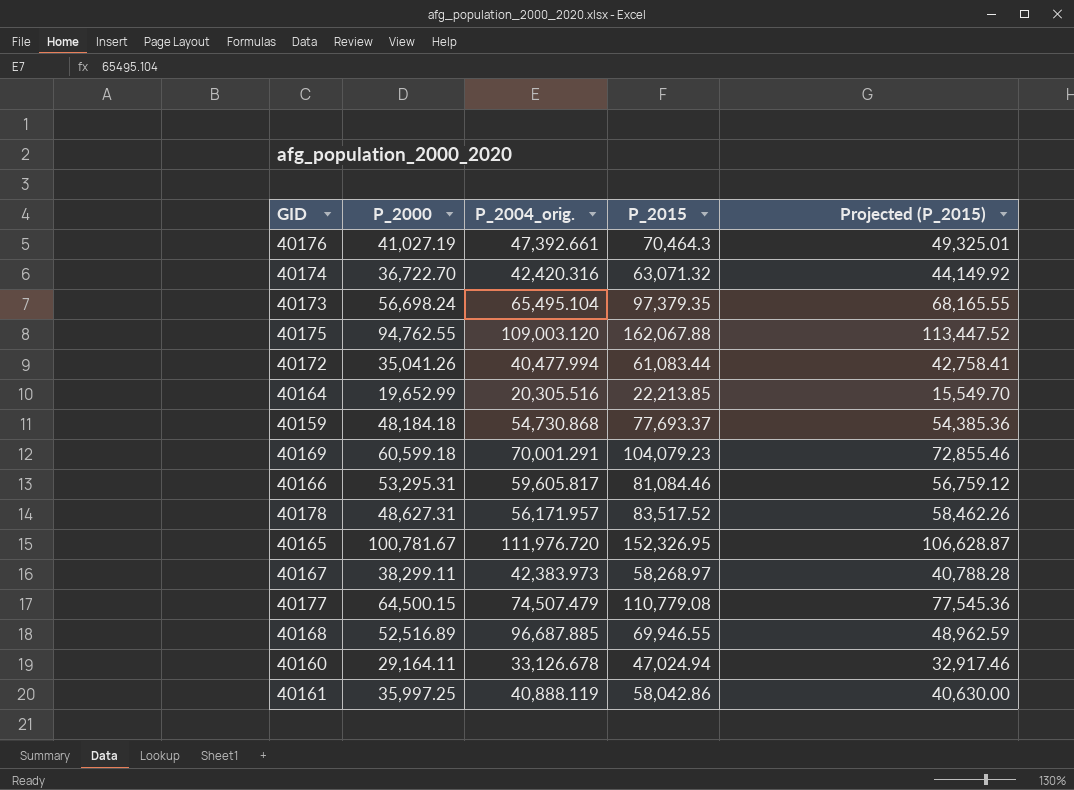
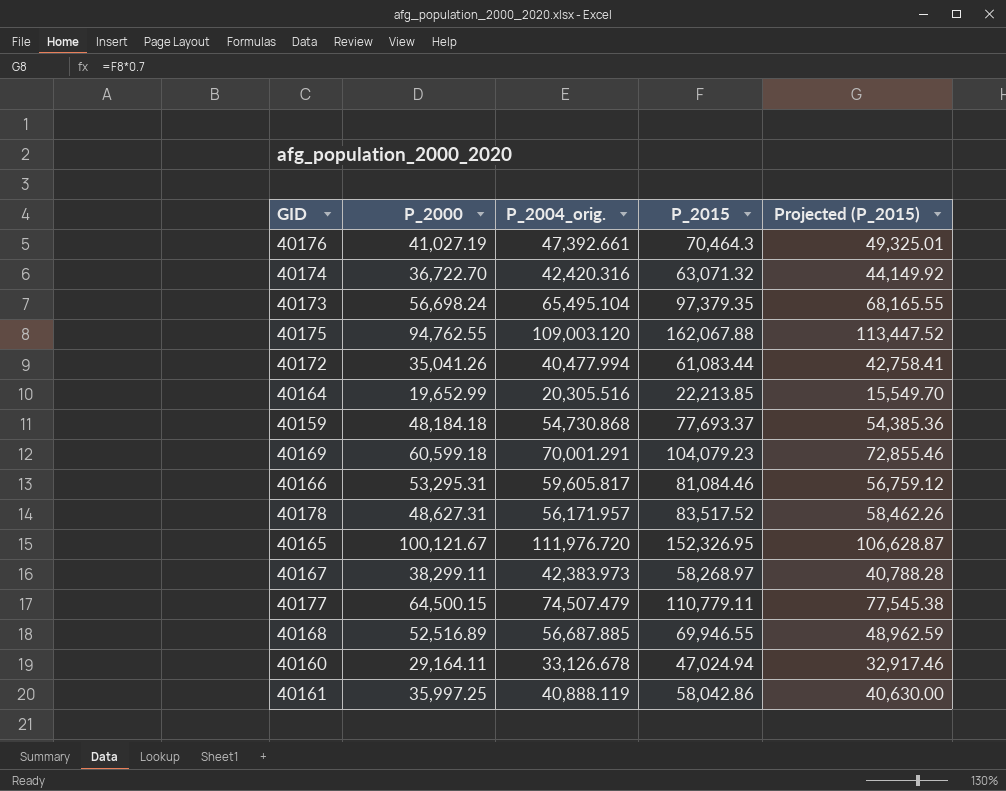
40165 | P_2000: 100,781.67 -> 100,121.67
40177 | P_2015: 110,779.08 -> 110,779.11
40177 | Projected (P_2015): 77,545.36 -> 77,545.38
40168 | P_2004_orig.: 96,687.885 -> 56,687.885

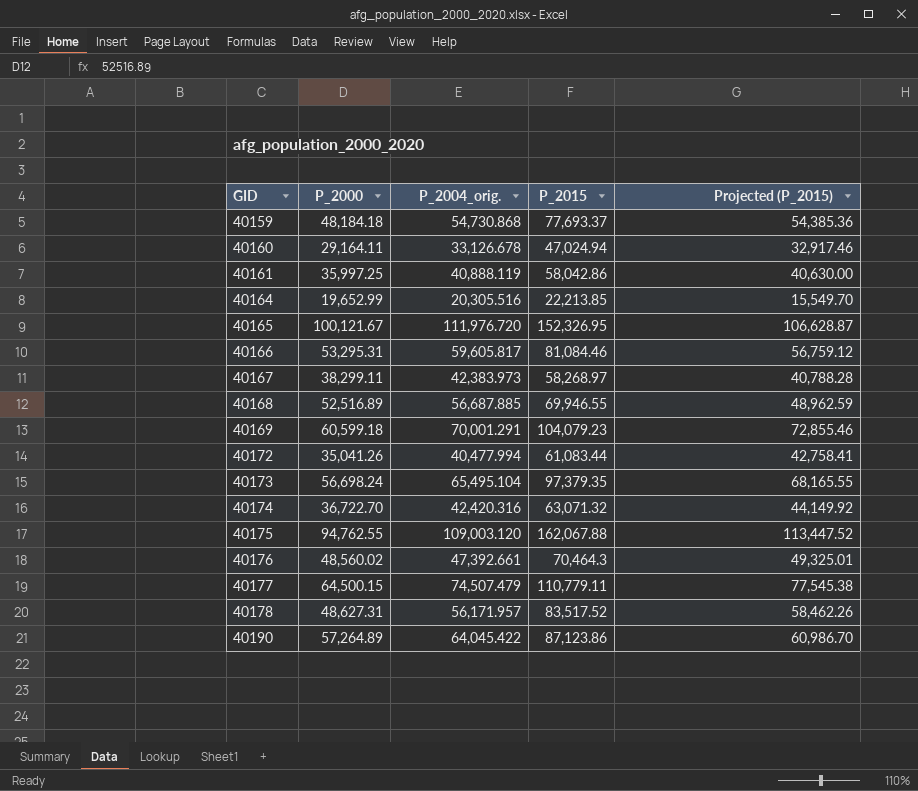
row order: none -> GID ascending
40176 | P_2000: 41,027.19 -> 48,560.02
row 40190: none -> 57,264.89 | 64,045.422 | 87,123.86 | 60,986.70

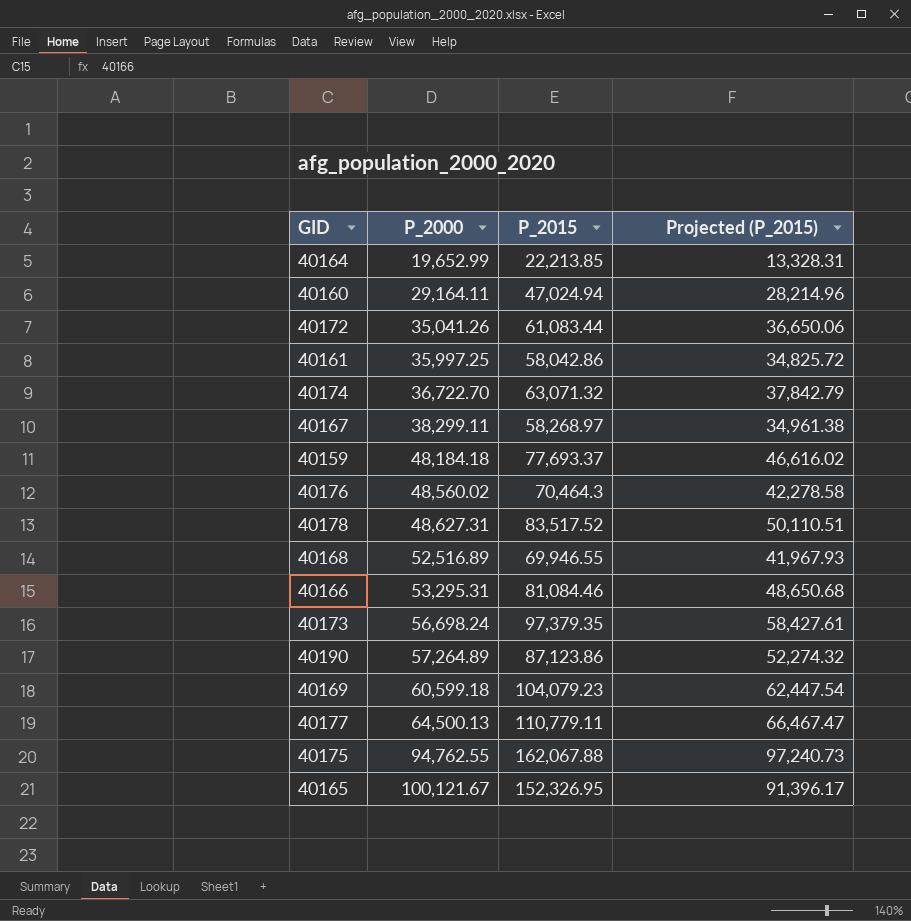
row order: GID ascending -> P_2000 ascending
column P_2004_orig. | position: 3 -> none
column Projected (P_2015) | formula: [P_2015] * 0.7 -> [P_2015] * 0.6
40177 | P_2000: 64,500.15 -> 64,500.13

